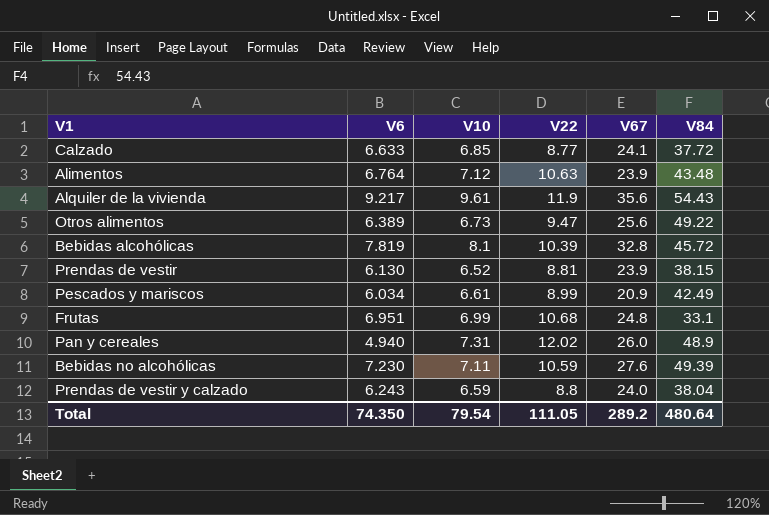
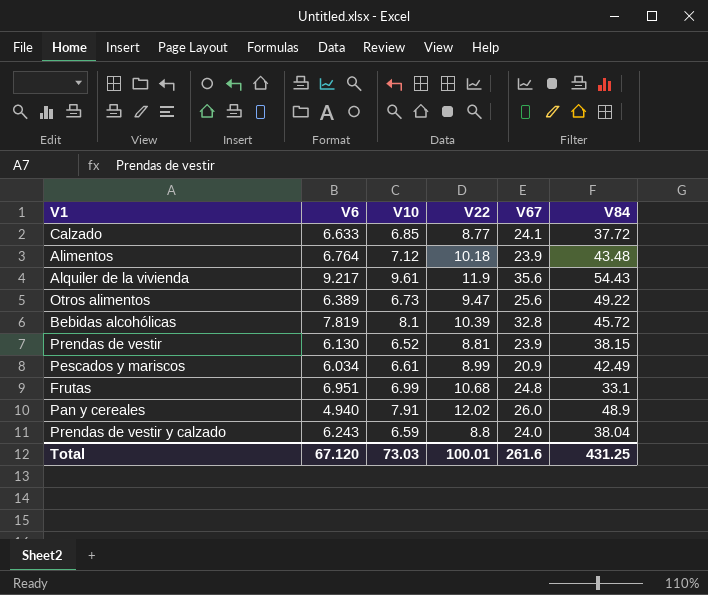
row Bebidas no alcohólicas: 7.230 | 7.11 | 10.59 | 27.6 | 49.39 -> none
Alimentos | V22: 10.63 -> 10.18
Pan y cereales | V10: 7.31 -> 7.91
Total | V6: 74.350 -> 67.120
Total | V10: 79.54 -> 73.03
Total | V22: 111.05 -> 100.01
Total | V67: 289.2 -> 261.6
Total | V84: 480.64 -> 431.25

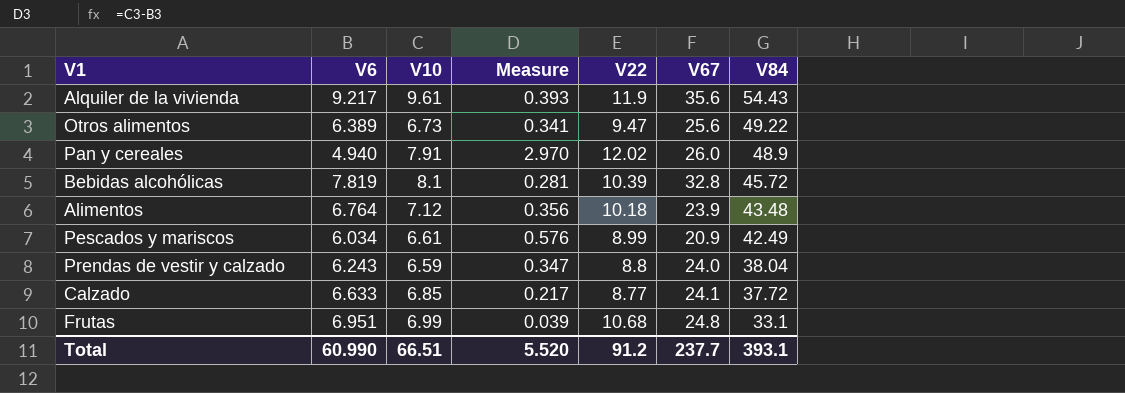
row order: none -> V84 descending
column Measure | formula: none -> [V10] - [V6]
row Prendas de vestir: 6.130 | 6.52 | 8.81 | 23.9 | 38.15 -> none
Total | V6: 67.120 -> 60.990
Total | V10: 73.03 -> 66.51
Total | V22: 100.01 -> 91.2
Total | V67: 261.6 -> 237.7
Total | V84: 431.25 -> 393.1

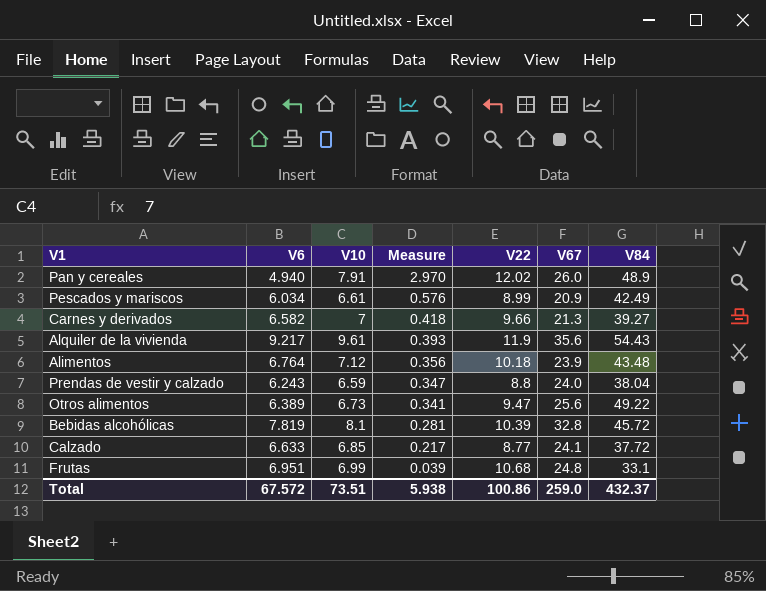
row order: V84 descending -> Measure descending
row Carnes y derivados: none -> 6.582 | 7 | 0.418 | 9.66 | 21.3 | 39.27
Total | V6: 60.990 -> 67.572
Total | V10: 66.51 -> 73.51
Total | Measure: 5.520 -> 5.938
Total | V22: 91.2 -> 100.86
Total | V67: 237.7 -> 259.0
Total | V84: 393.1 -> 432.37

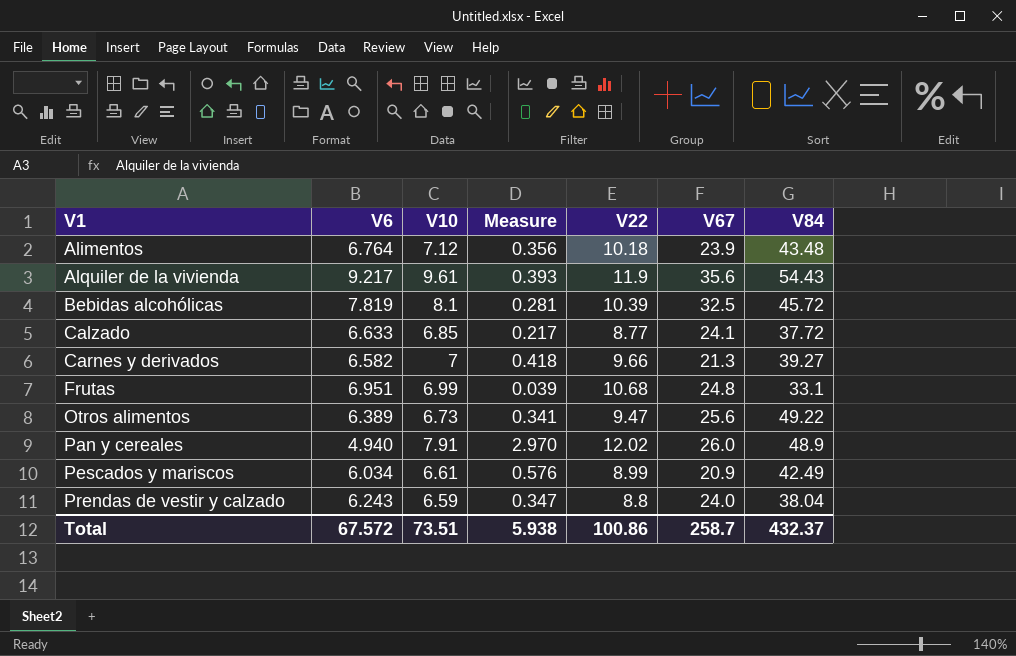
row order: Measure descending -> V1 ascending
Bebidas alcohólicas | V67: 32.8 -> 32.5
Total | V67: 259.0 -> 258.7

